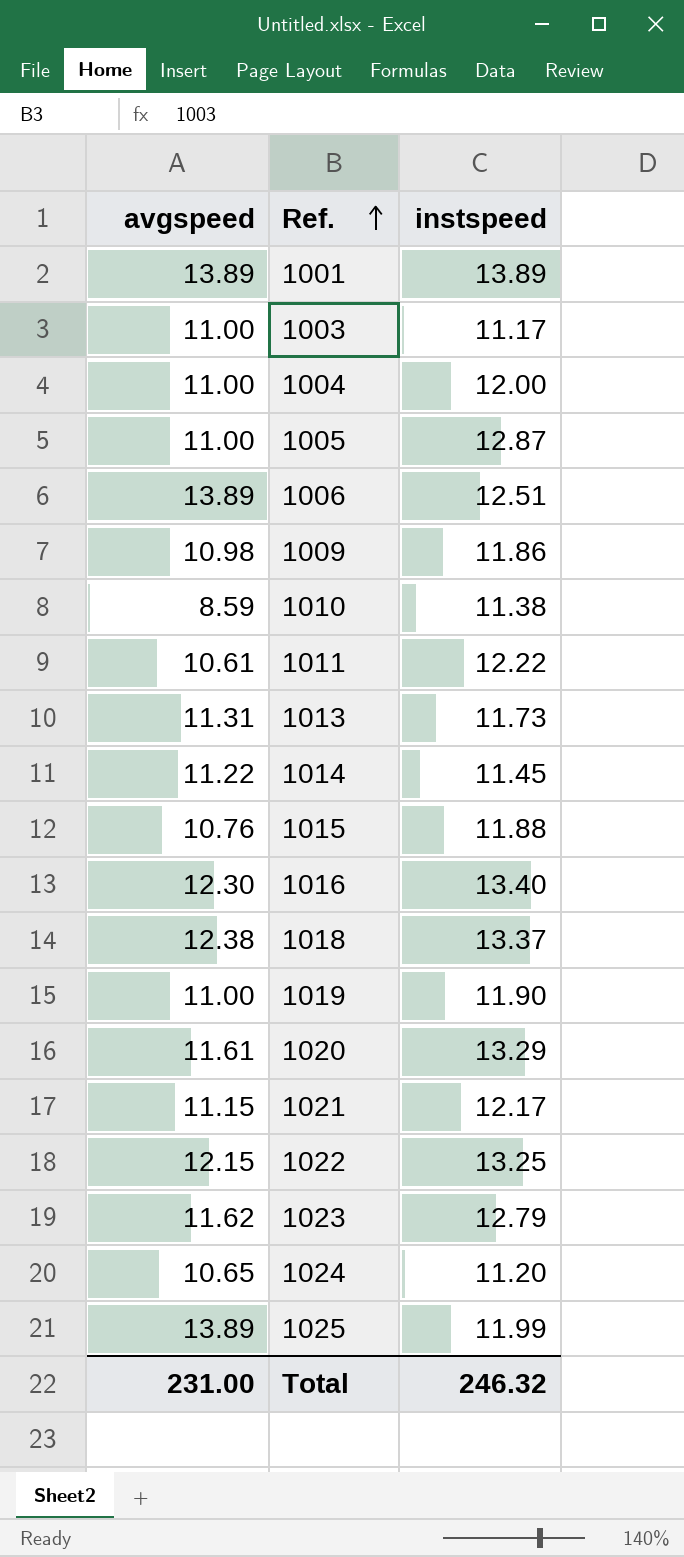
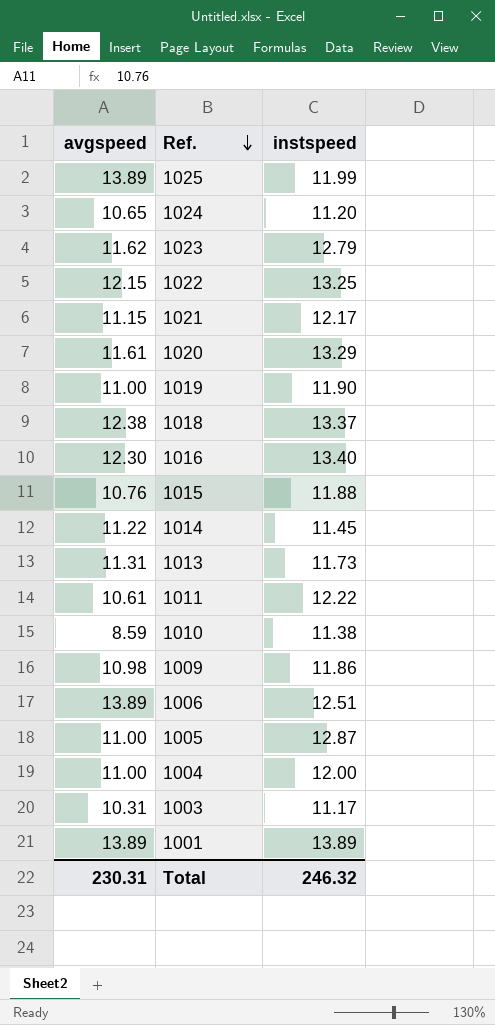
row order: Ref. ascending -> Ref. descending
1003 | avgspeed: 11.00 -> 10.31
Total | avgspeed: 231.00 -> 230.31

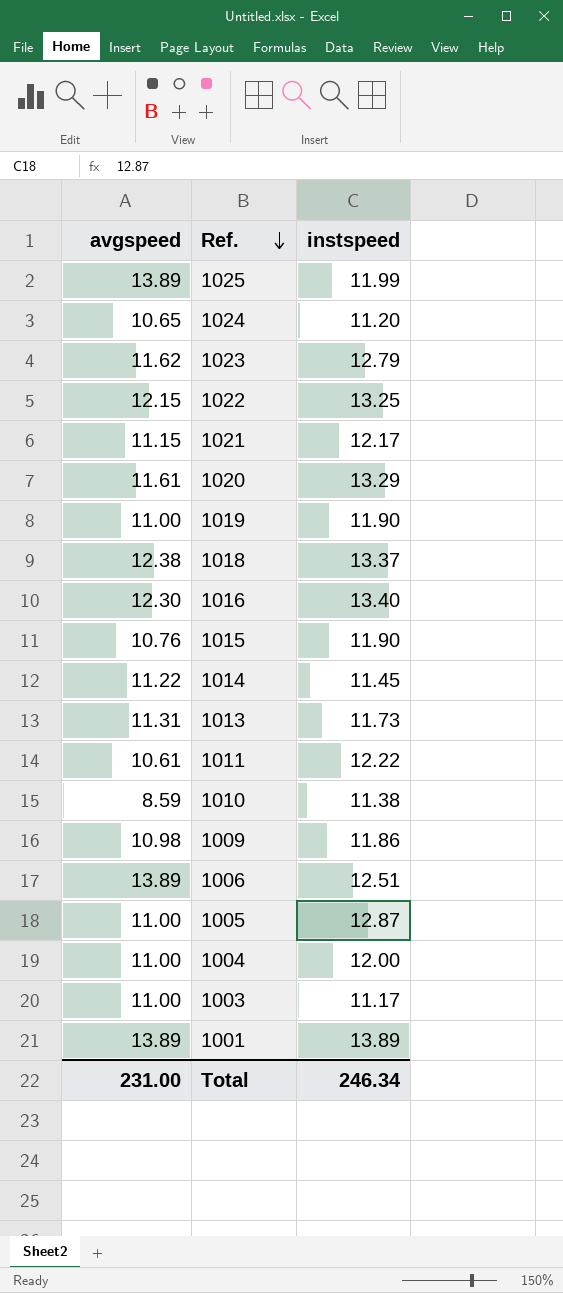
1015 | instspeed: 11.88 -> 11.90
1003 | avgspeed: 10.31 -> 11.00
Total | avgspeed: 230.31 -> 231.00
Total | instspeed: 246.32 -> 246.34

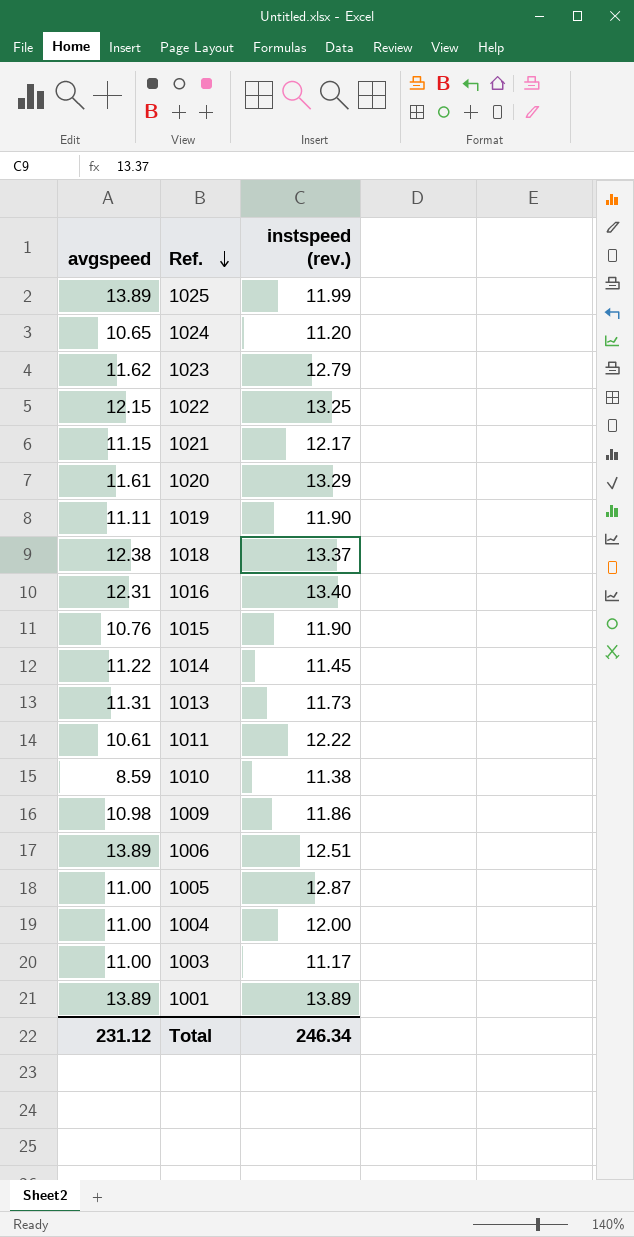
column name: instspeed -> instspeed (rev.)
1019 | avgspeed: 11.00 -> 11.11
1016 | avgspeed: 12.30 -> 12.31
Total | avgspeed: 231.00 -> 231.12

